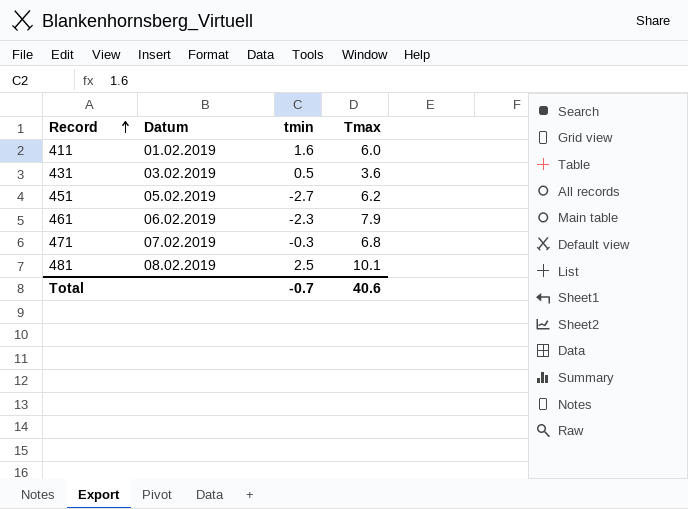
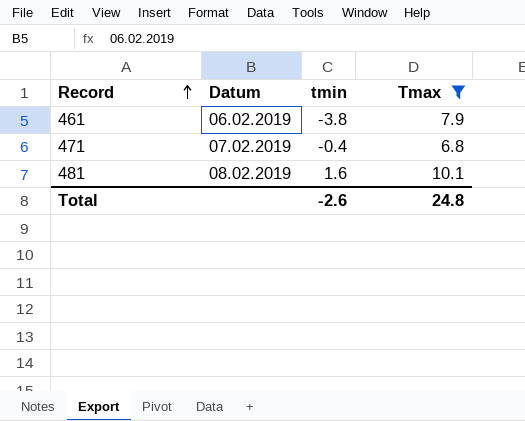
filter: none -> Tmax >= 6.8
461 | tmin: -2.3 -> -3.8
471 | tmin: -0.3 -> -0.4
481 | tmin: 2.5 -> 1.6
Total | tmin: -0.7 -> -2.6
Total | Tmax: 40.6 -> 24.8

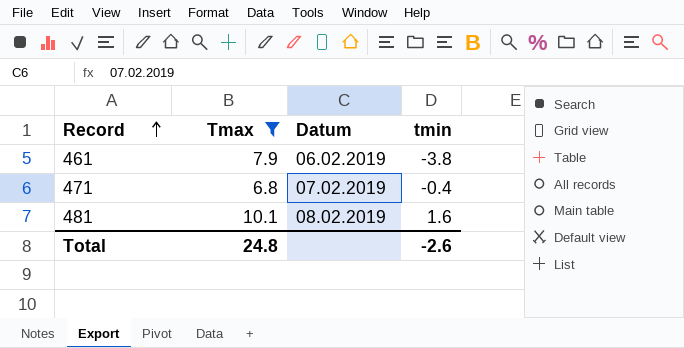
column Tmax | position: 4 -> 2

